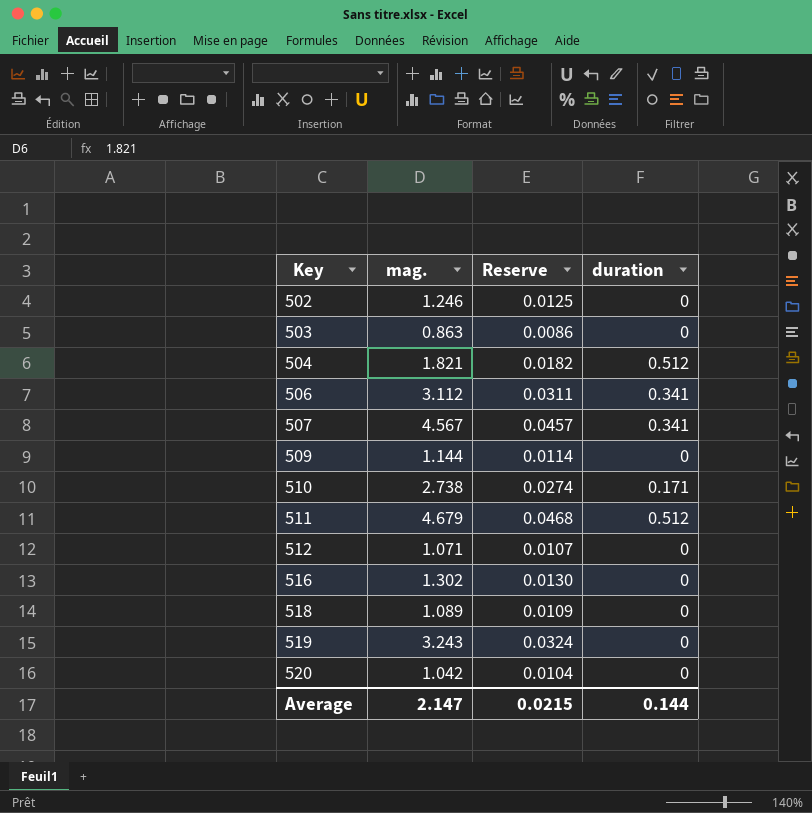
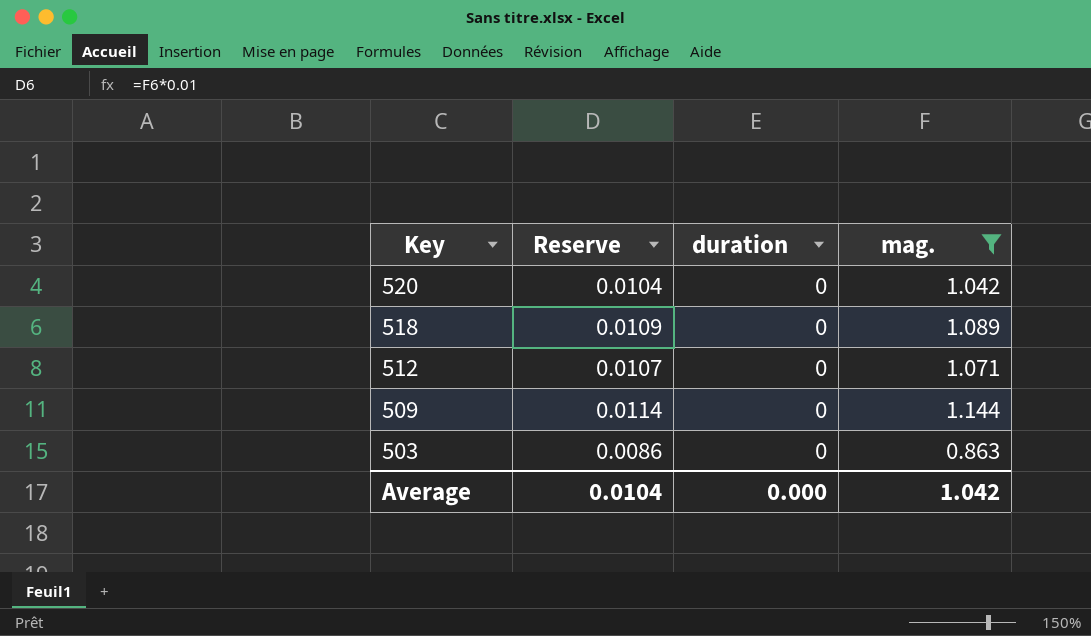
filter: none -> mag. <= 1.144
row order: Key ascending -> Key descending
column mag. | position: 2 -> 4
Average | Reserve: 0.0215 -> 0.0104
Average | duration: 0.144 -> 0.000
Average | mag.: 2.147 -> 1.042

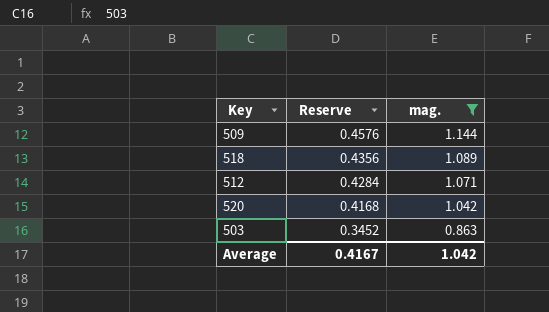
row order: Key descending -> Reserve descending
column duration | position: 3 -> none
column Reserve | formula: [mag.] * 0.01 -> [mag.] * 0.4
Average | Reserve: 0.0104 -> 0.4167

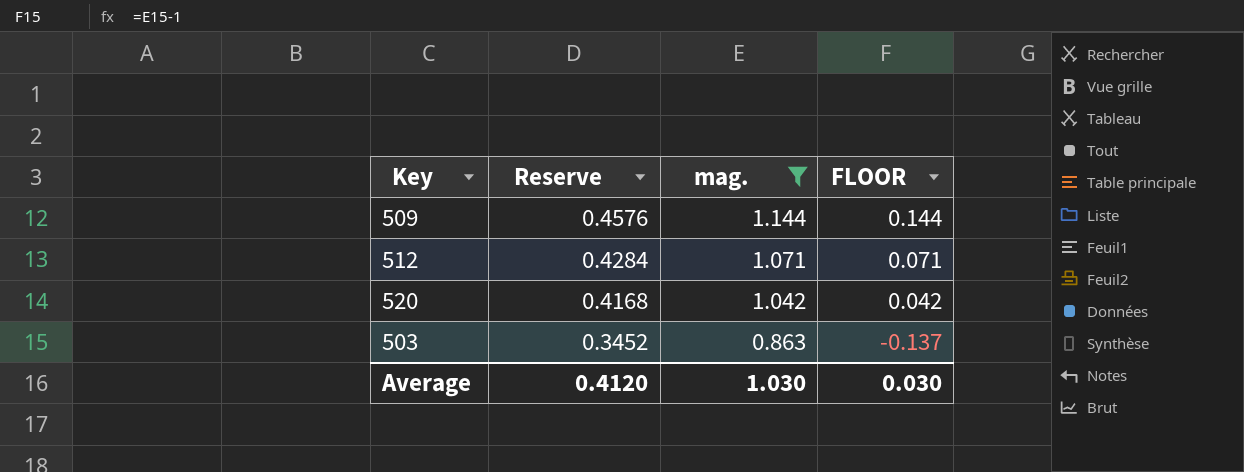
column FLOOR | formula: none -> [mag.] - 1
row 518: 0.4356 | 1.089 -> none
Average | Reserve: 0.4167 -> 0.4120
Average | mag.: 1.042 -> 1.030

